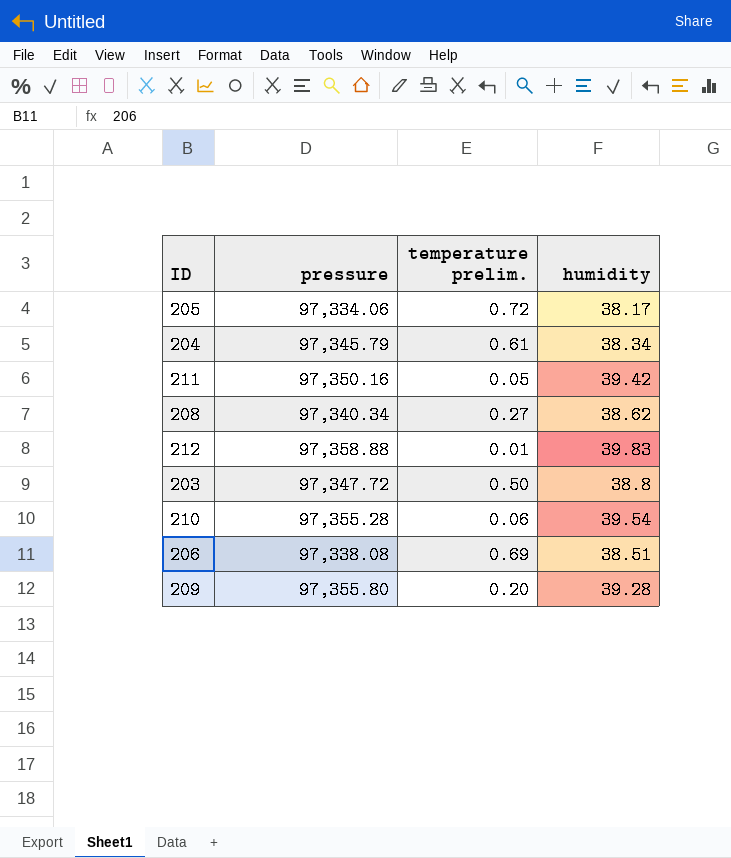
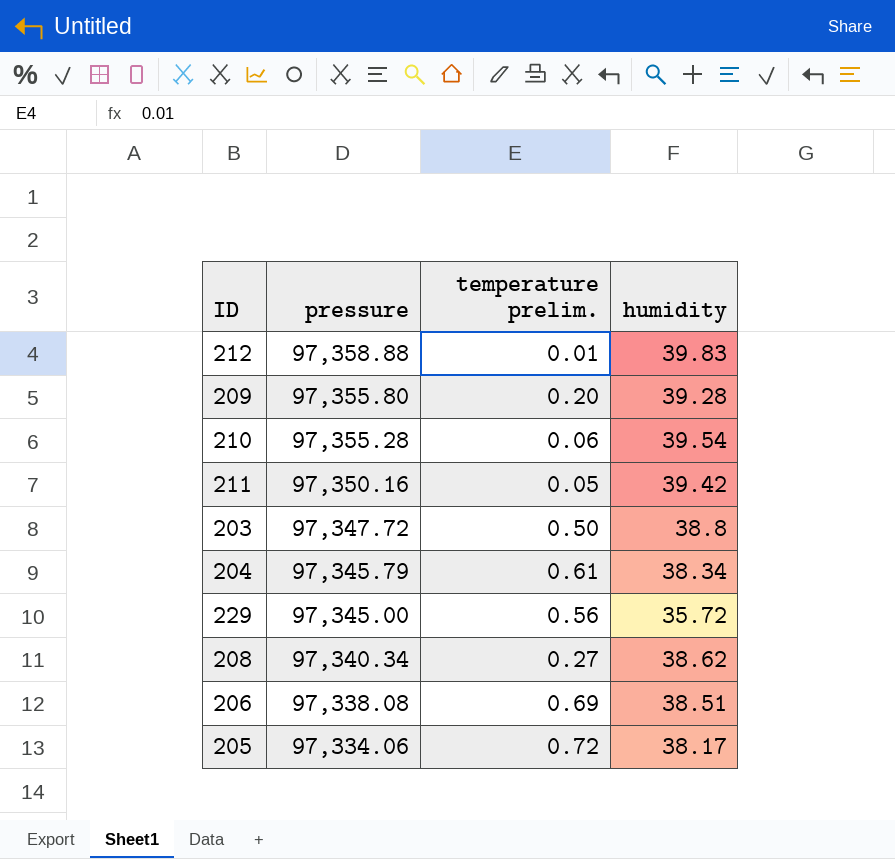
row order: none -> pressure descending
row 229: none -> 97,345.00 | 0.56 | 35.72

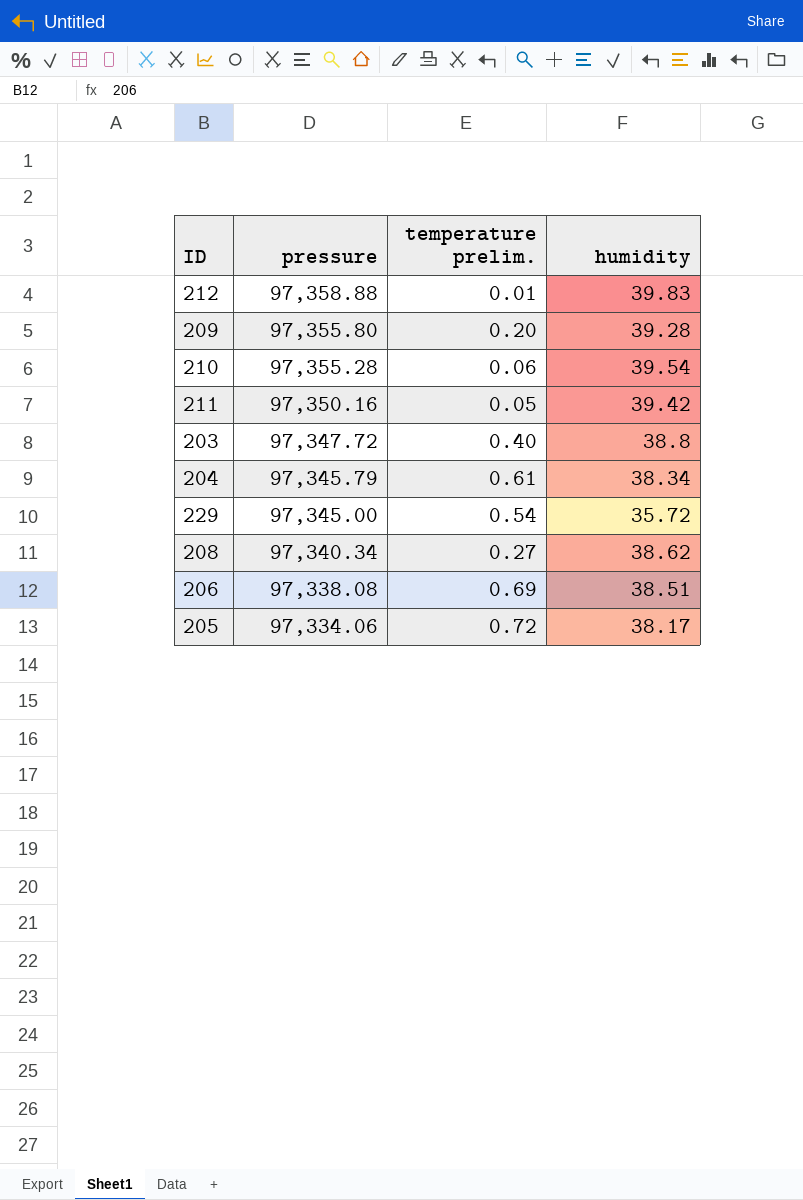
203 | temperature prelim.: 0.50 -> 0.40
229 | temperature prelim.: 0.56 -> 0.54

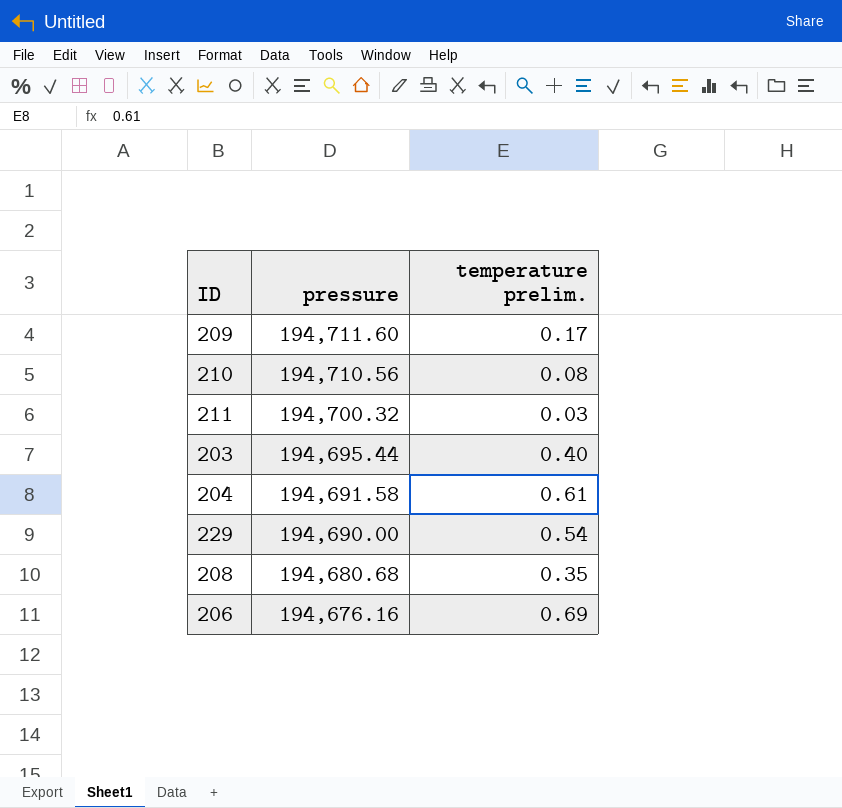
column humidity | position: 4 -> none
row 212: 97,358.88 | 0.01 | 39.83 -> none
row 205: 97,334.06 | 0.72 | 38.17 -> none
209 | pressure: 97,355.80 -> 194,711.60
209 | temperature prelim.: 0.20 -> 0.17
210 | pressure: 97,355.28 -> 194,710.56
210 | temperature prelim.: 0.06 -> 0.08
211 | pressure: 97,350.16 -> 194,700.32
211 | temperature prelim.: 0.05 -> 0.03
203 | pressure: 97,347.72 -> 194,695.44
204 | pressure: 97,345.79 -> 194,691.58
229 | pressure: 97,345.00 -> 194,690.00
208 | pressure: 97,340.34 -> 194,680.68
208 | temperature prelim.: 0.27 -> 0.35
206 | pressure: 97,338.08 -> 194,676.16

